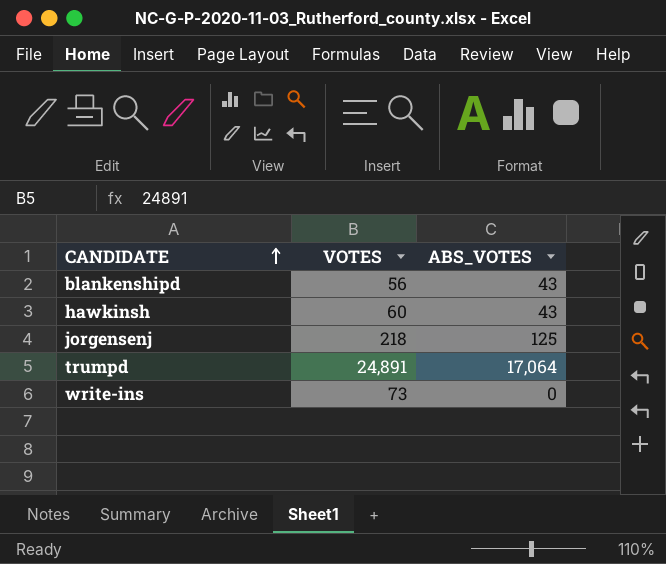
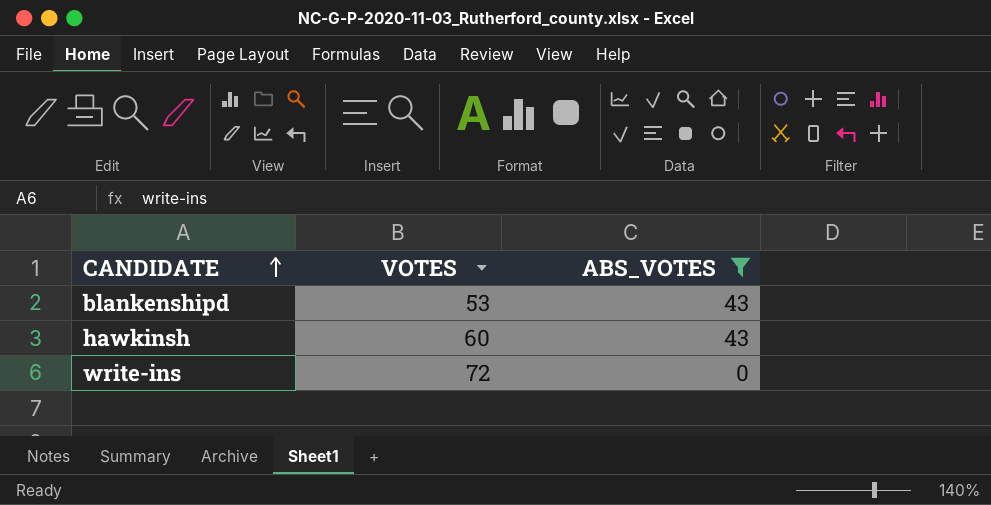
filter: none -> ABS_VOTES <= 43
blankenshipd | VOTES: 56 -> 53
write-ins | VOTES: 73 -> 72

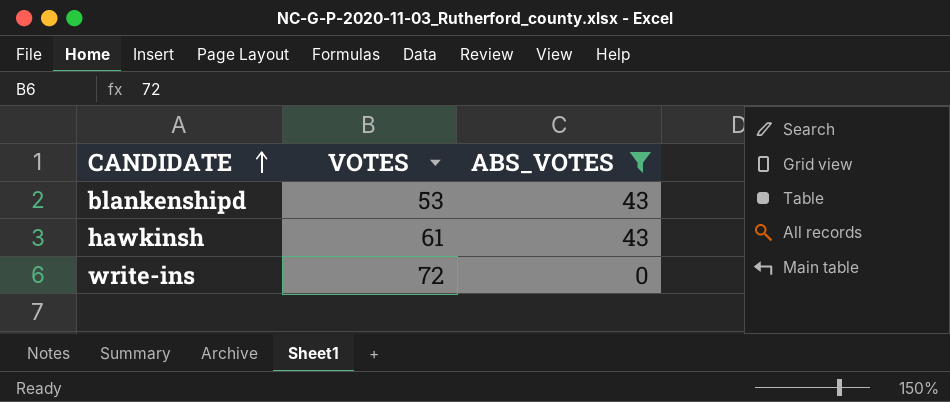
hawkinsh | VOTES: 60 -> 61

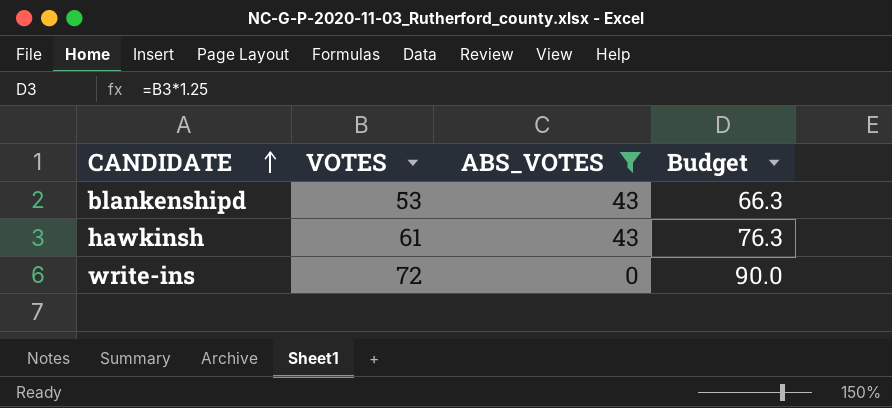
column Budget | formula: none -> [VOTES] * 1.25

